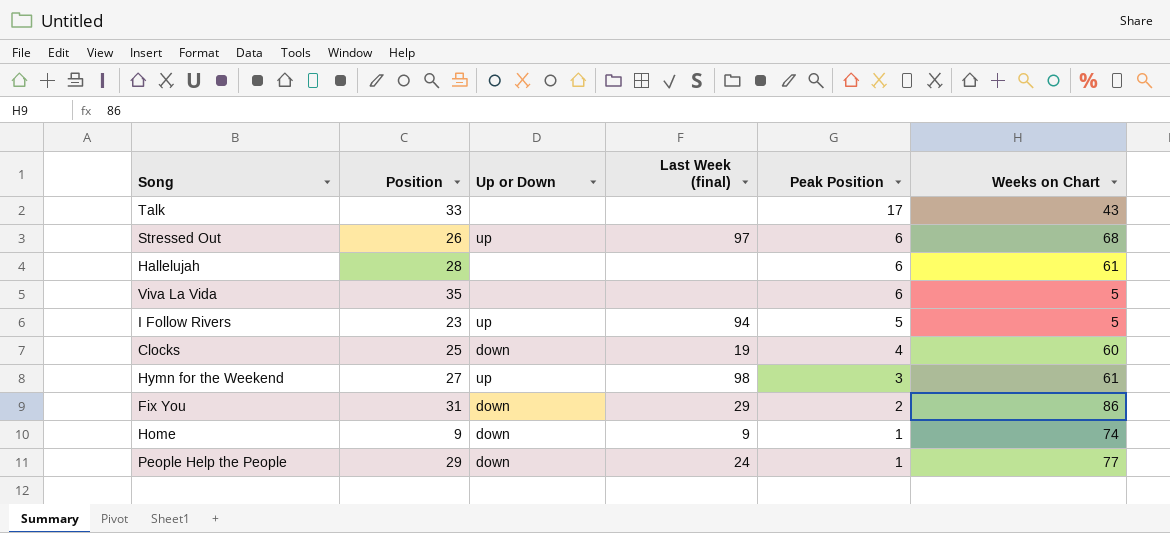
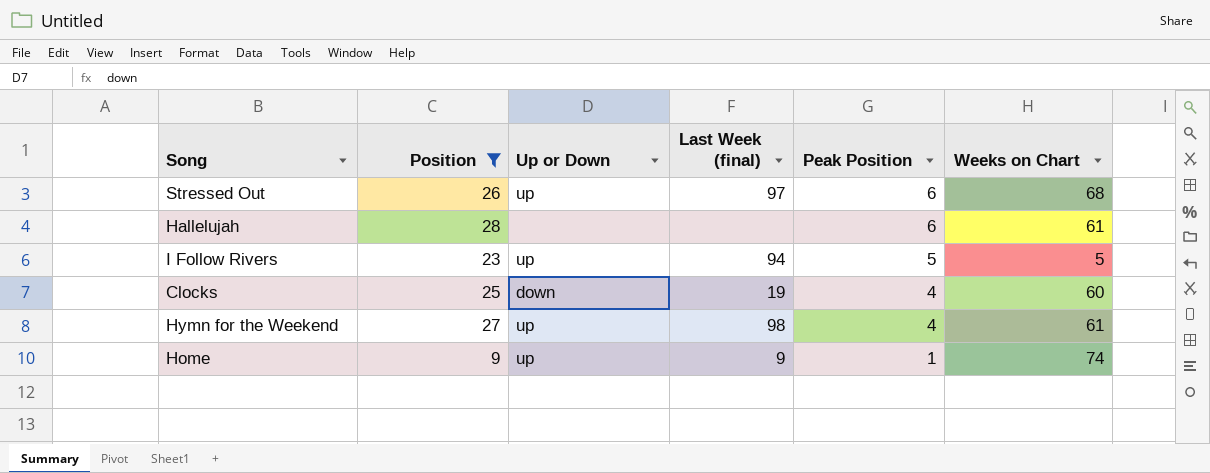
filter: none -> Position <= 28
Hymn for the Weekend | Peak Position: 3 -> 4
Home | Up or Down: down -> up

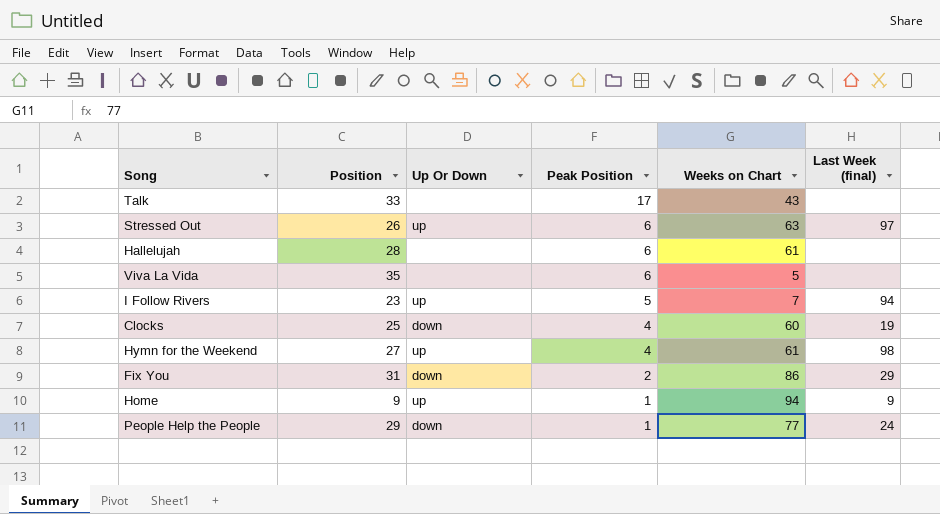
filter: Position <= 28 -> none
column name: Up or Down -> Up Or Down
column Last Week (final) | position: 4 -> 6
Stressed Out | Weeks on Chart: 68 -> 63
I Follow Rivers | Weeks on Chart: 5 -> 7
Home | Weeks on Chart: 74 -> 94

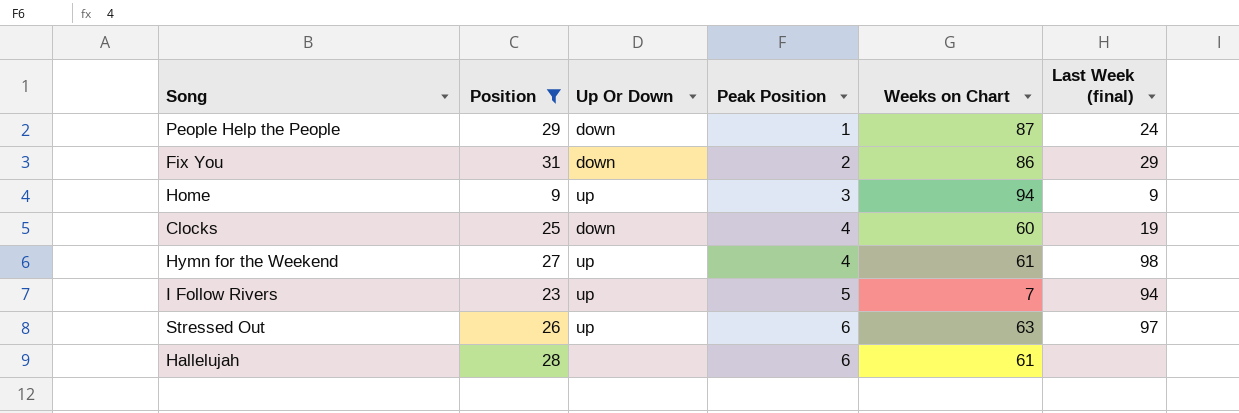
filter: none -> Position <= 31
row order: Peak Position descending -> Peak Position ascending
People Help the People | Weeks on Chart: 77 -> 87
Home | Peak Position: 1 -> 3

